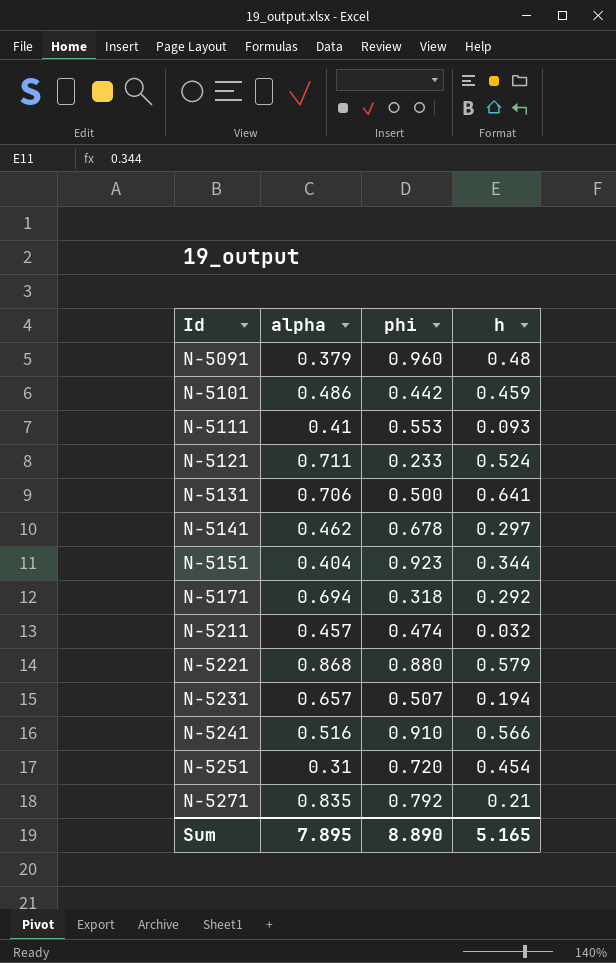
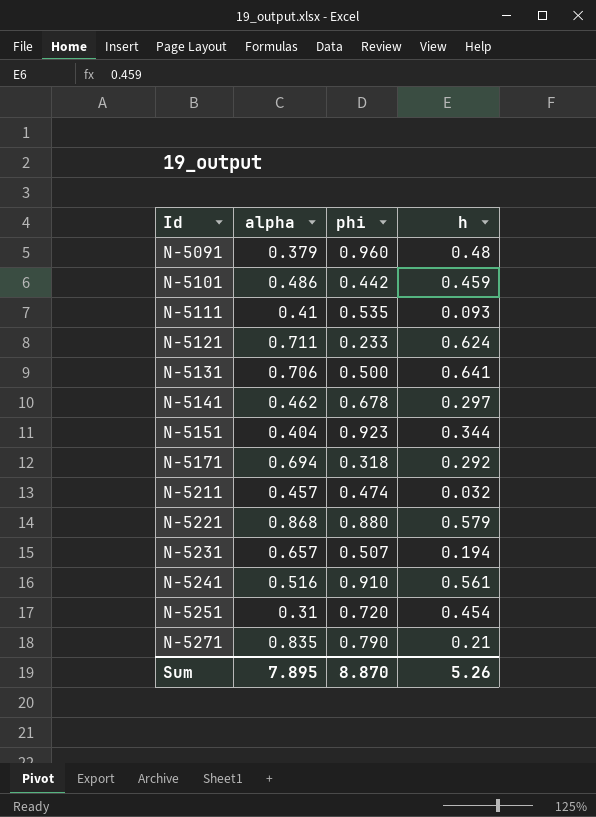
N-5111 | phi: 0.553 -> 0.535
N-5121 | h: 0.524 -> 0.624
N-5241 | h: 0.566 -> 0.561
N-5271 | phi: 0.792 -> 0.790
Sum | phi: 8.890 -> 8.870
Sum | h: 5.165 -> 5.26

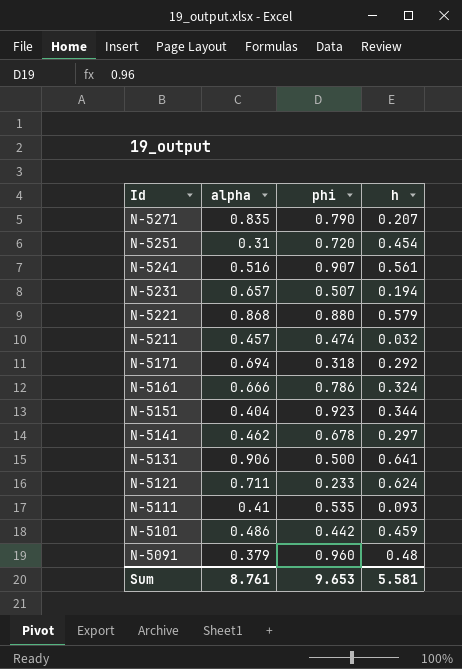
row order: Id ascending -> Id descending
N-5271 | h: 0.21 -> 0.207
N-5241 | phi: 0.910 -> 0.907
row N-5161: none -> 0.666 | 0.786 | 0.324
N-5131 | alpha: 0.706 -> 0.906
Sum | alpha: 7.895 -> 8.761
Sum | phi: 8.870 -> 9.653
Sum | h: 5.26 -> 5.581

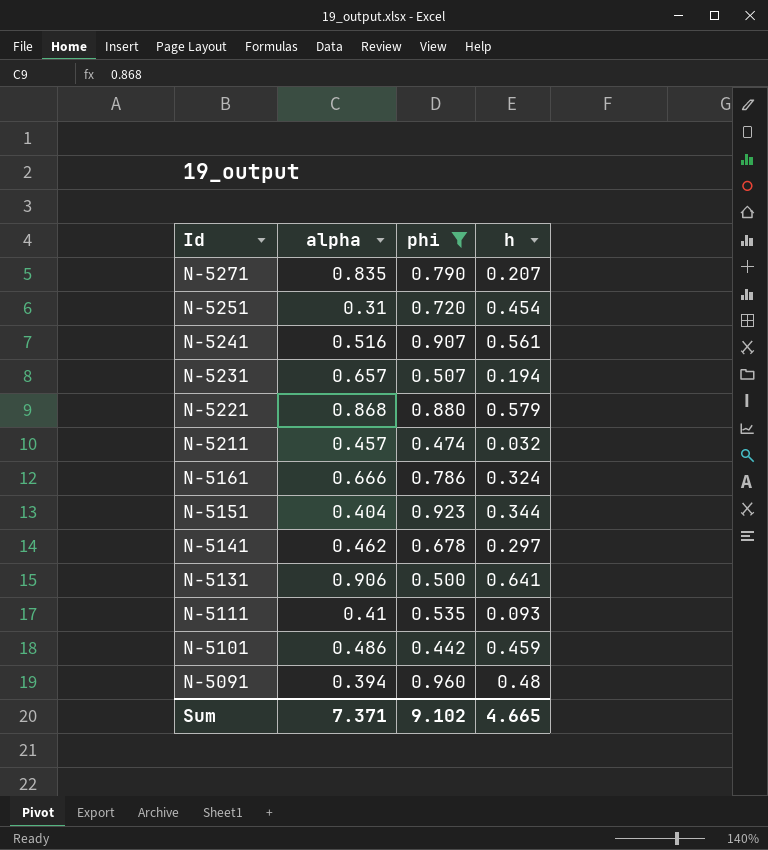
filter: none -> phi >= 0.442
N-5091 | alpha: 0.379 -> 0.394
Sum | alpha: 8.761 -> 7.371
Sum | phi: 9.653 -> 9.102
Sum | h: 5.581 -> 4.665

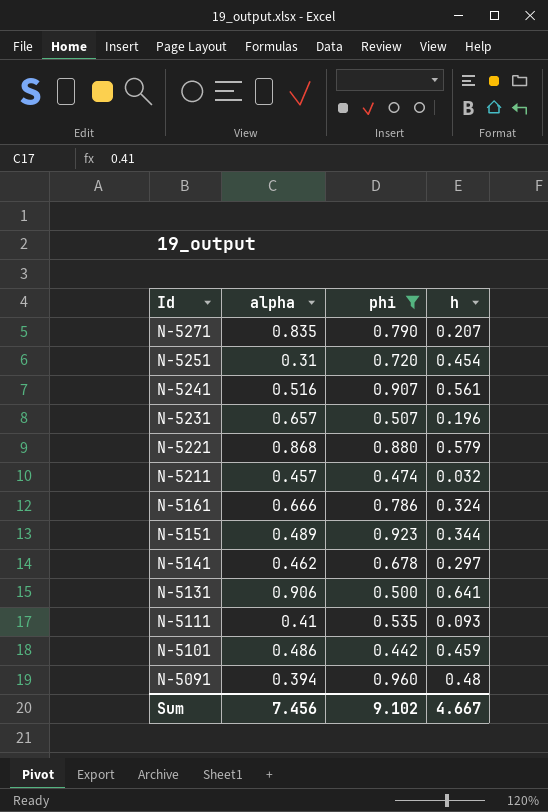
N-5231 | h: 0.194 -> 0.196
N-5151 | alpha: 0.404 -> 0.489
Sum | alpha: 7.371 -> 7.456
Sum | h: 4.665 -> 4.667

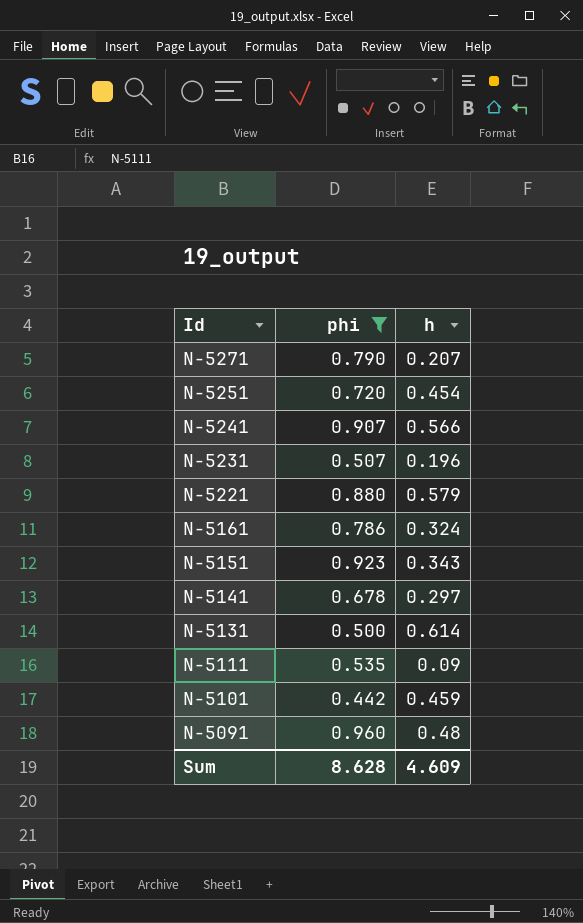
column alpha | position: 2 -> none
row N-5211: 0.457 | 0.474 | 0.032 -> none
N-5241 | h: 0.561 -> 0.566
N-5151 | h: 0.344 -> 0.343
N-5131 | h: 0.641 -> 0.614
N-5111 | h: 0.093 -> 0.09
Sum | phi: 9.102 -> 8.628
Sum | h: 4.667 -> 4.609

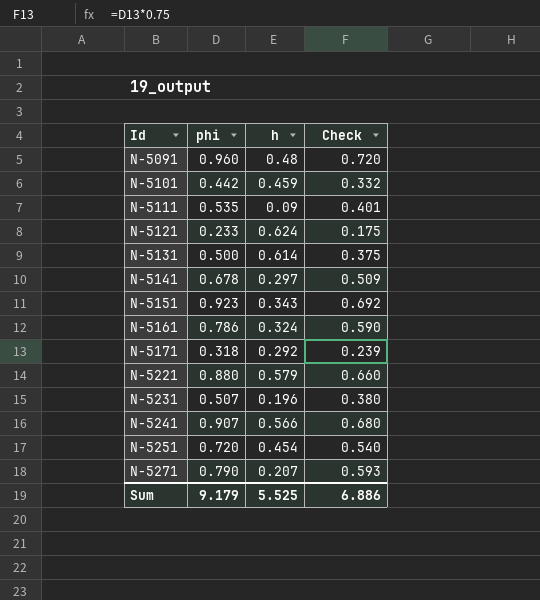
filter: phi >= 0.442 -> none
row order: Id descending -> Id ascending
column Check | formula: none -> [phi] * 0.75
Sum | phi: 8.628 -> 9.179
Sum | h: 4.609 -> 5.525

